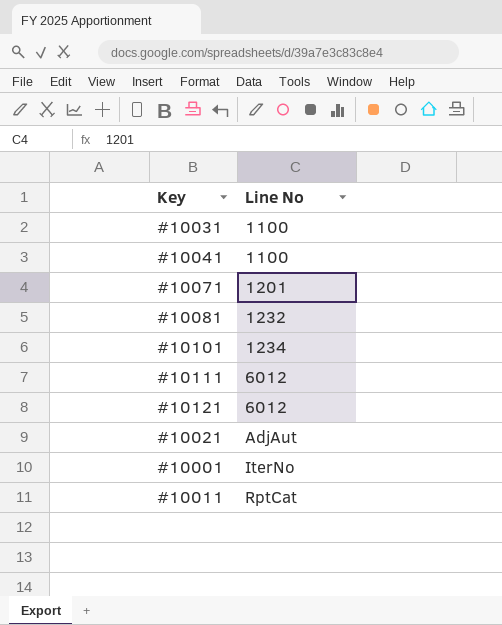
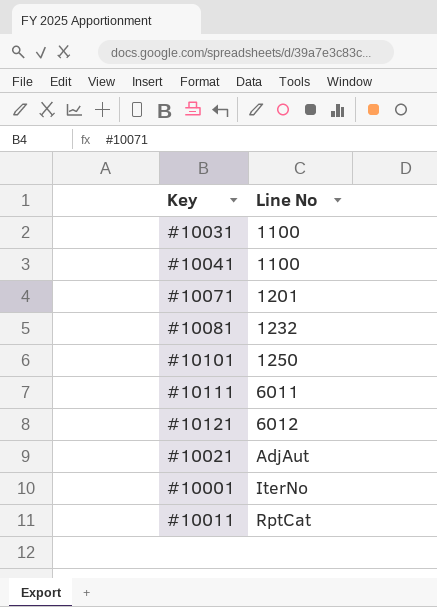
#10101 | Line No: 1234 -> 1250
#10111 | Line No: 6012 -> 6011

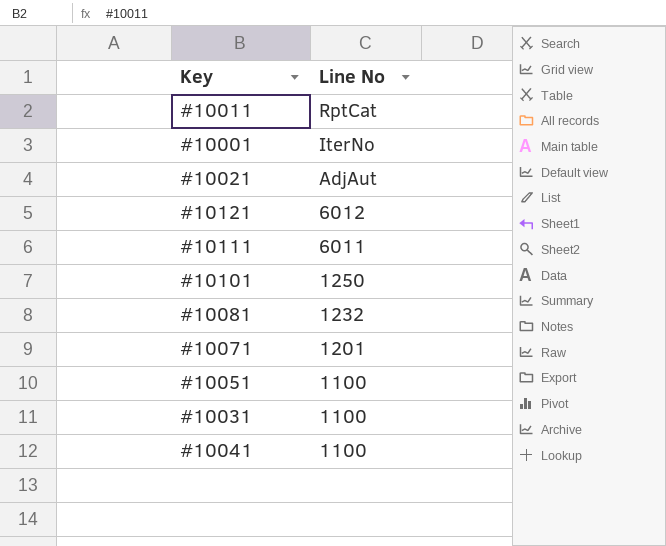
row order: Line No ascending -> Line No descending
row #10051: none -> 1100

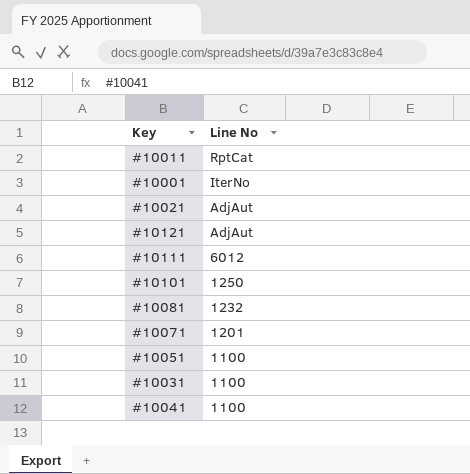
#10121 | Line No: 6012 -> AdjAut
#10111 | Line No: 6011 -> 6012

